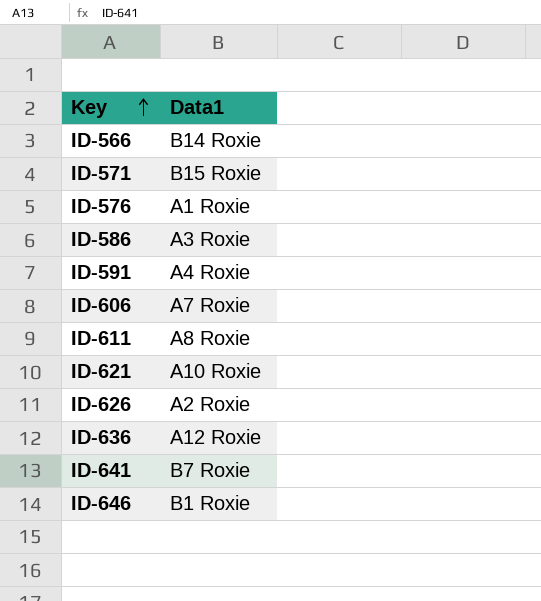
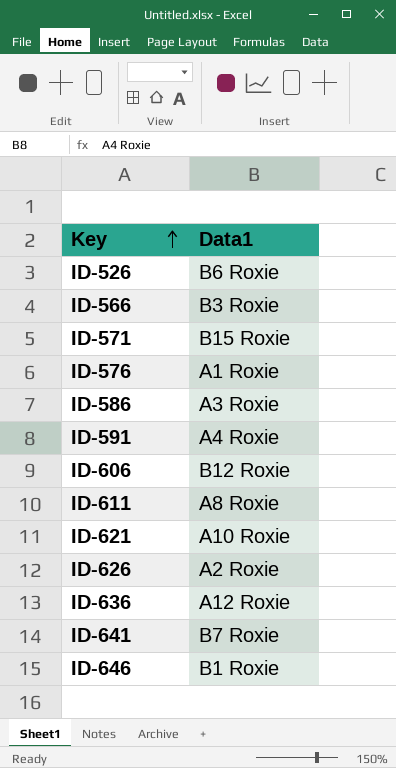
row ID-526: none -> B6 Roxie
ID-566 | Data1: B14 Roxie -> B3 Roxie
ID-606 | Data1: A7 Roxie -> B12 Roxie

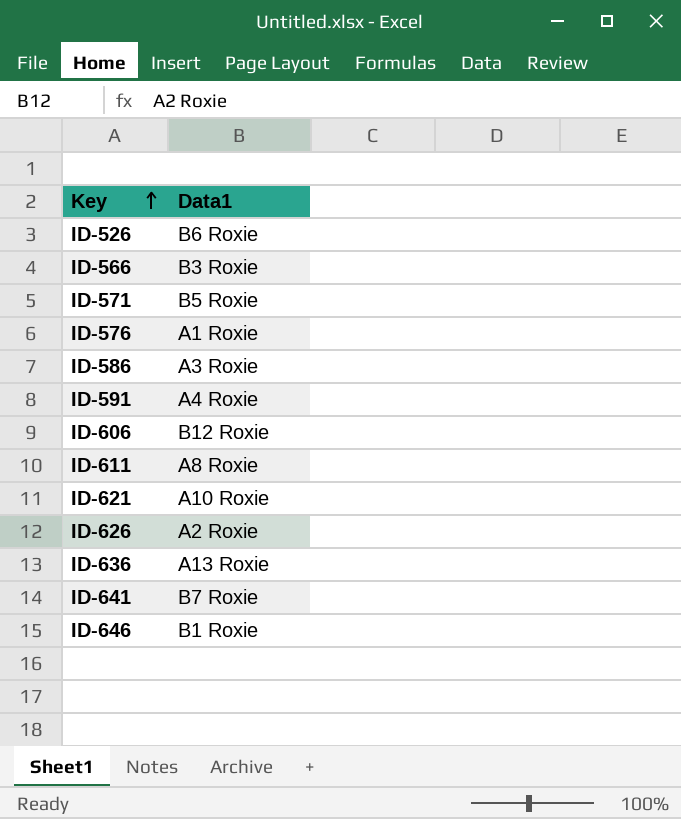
ID-571 | Data1: B15 Roxie -> B5 Roxie
ID-636 | Data1: A12 Roxie -> A13 Roxie

